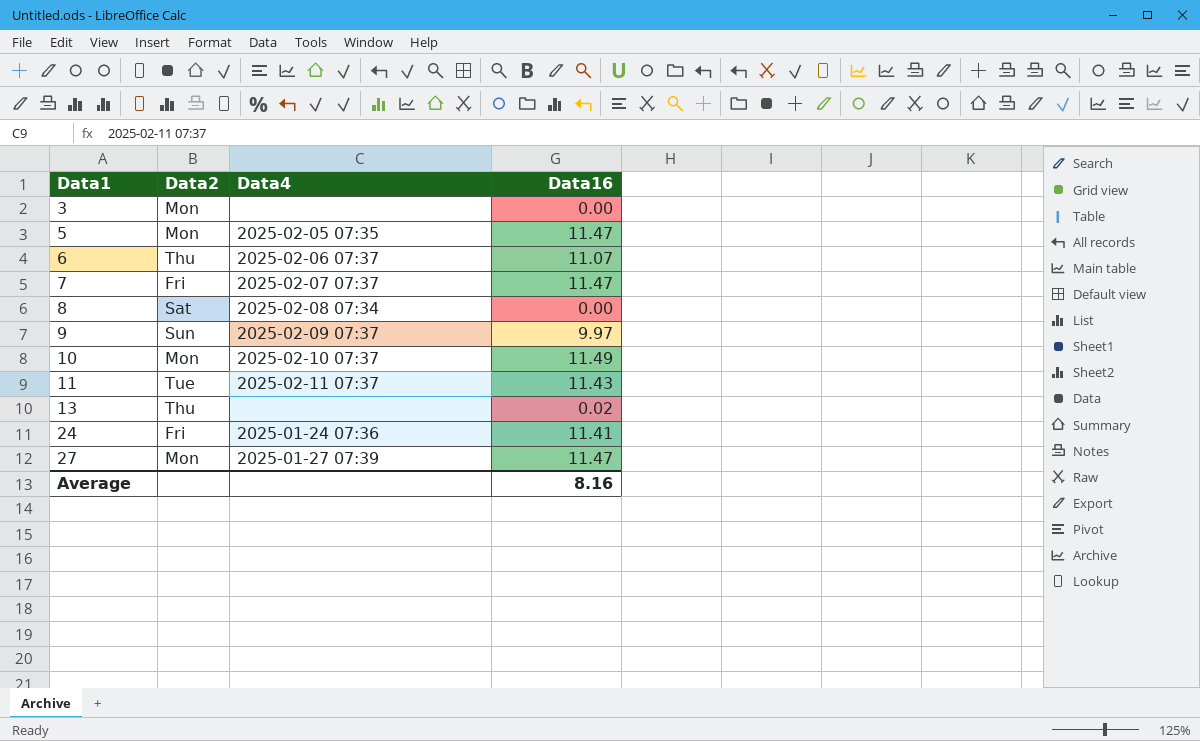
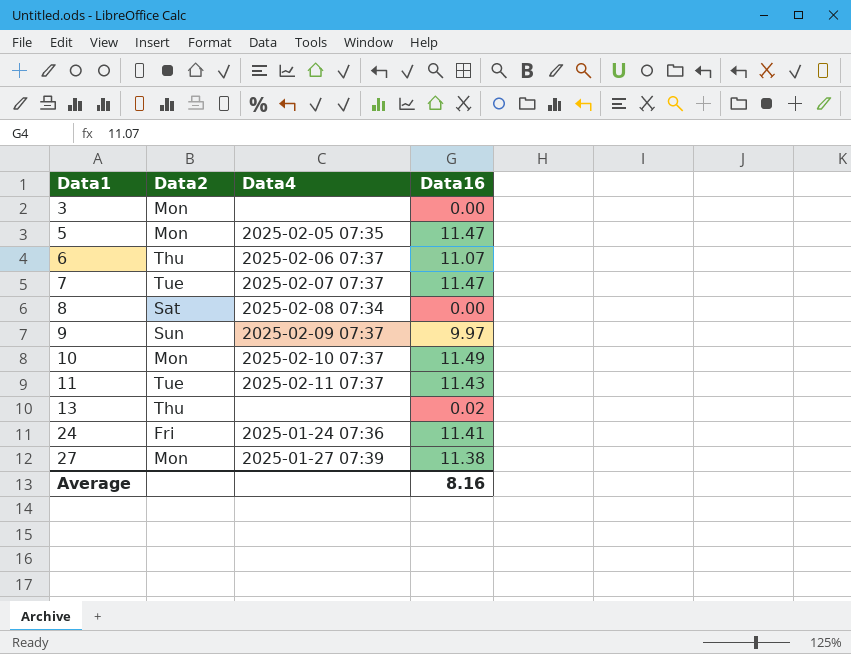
7 | Data2: Fri -> Tue
27 | Data16: 11.47 -> 11.38

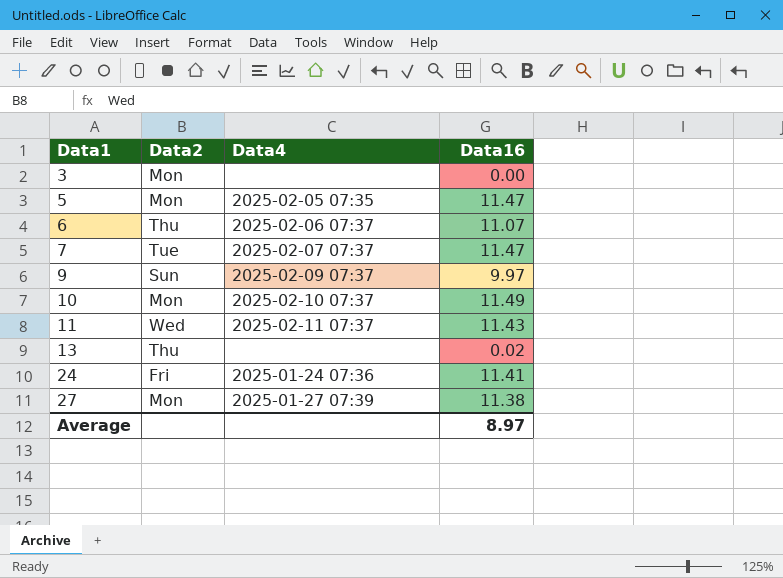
row 8: Sat | 2025-02-08 07:34 | 0.00 -> none
11 | Data2: Tue -> Wed
Average | Data16: 8.16 -> 8.97

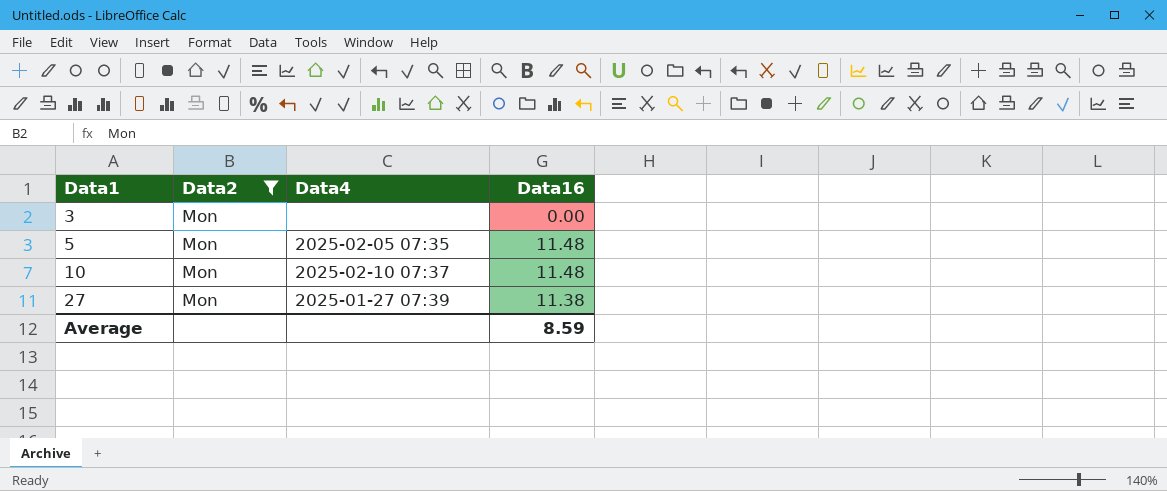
filter: none -> Data2 = Mon
5 | Data16: 11.47 -> 11.48
10 | Data16: 11.49 -> 11.48
Average | Data16: 8.97 -> 8.59

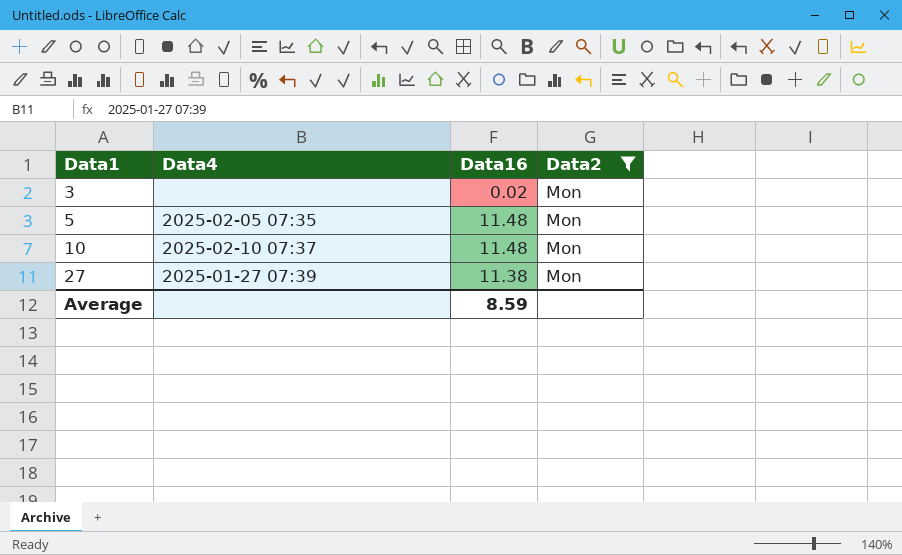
column Data2 | position: 2 -> 4
3 | Data16: 0.00 -> 0.02

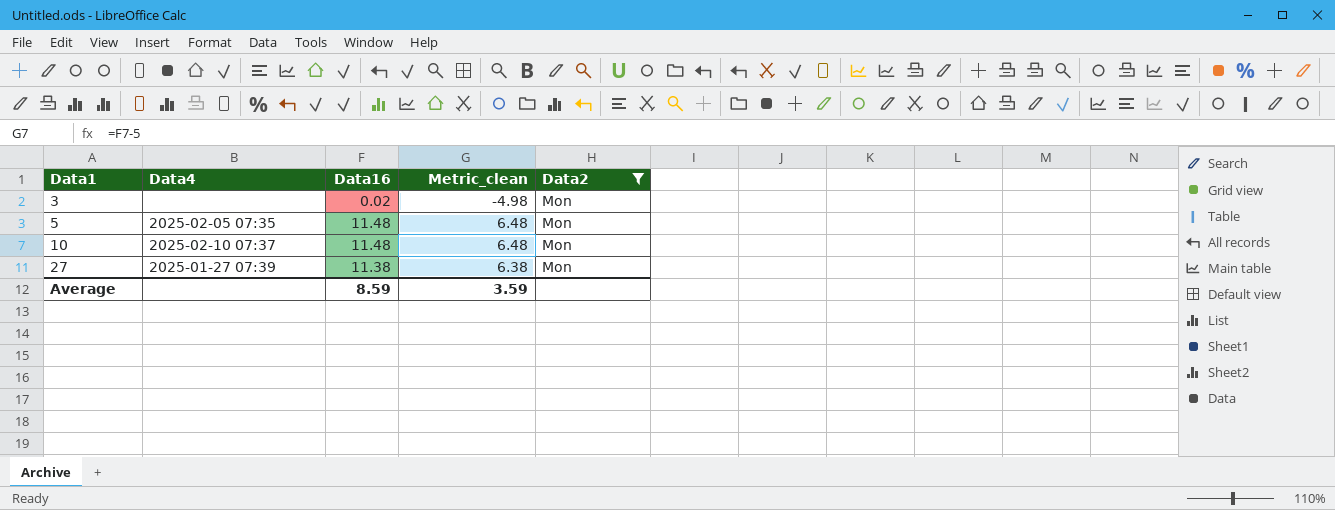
column Metric_clean | formula: none -> [Data16] - 5

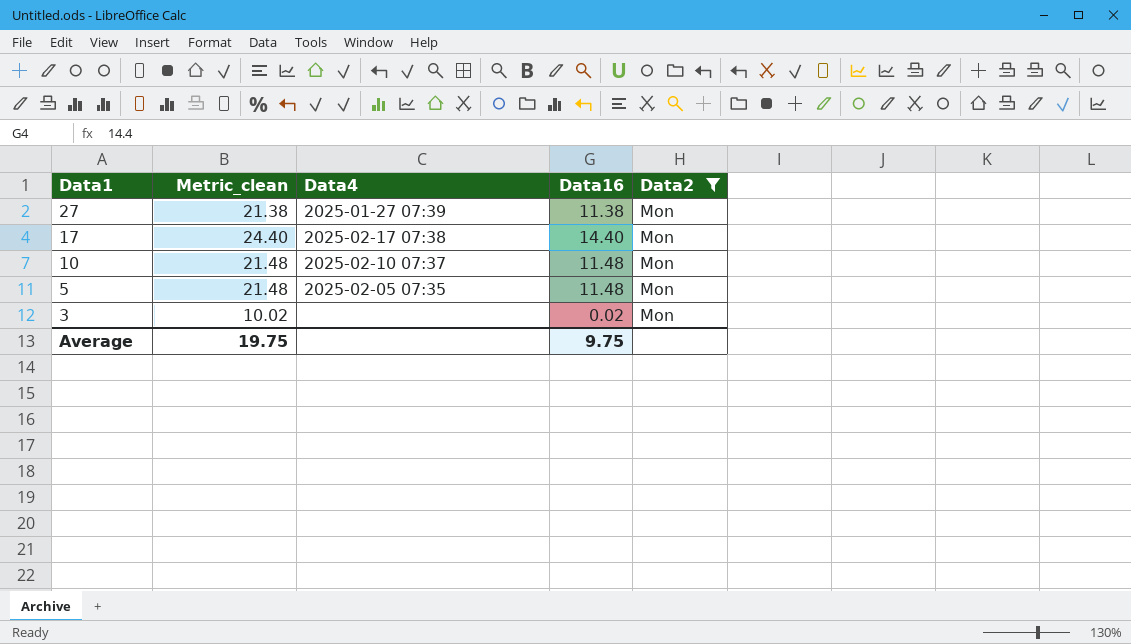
row order: Data1 ascending -> Data1 descending
column Metric_clean | formula: [Data16] - 5 -> [Data16] + 10
column Metric_clean | position: 4 -> 2
row 17: none -> 24.40 | 2025-02-17 07:38 | 14.40 | Mon
Average | Metric_clean: 3.59 -> 19.75
Average | Data16: 8.59 -> 9.75

